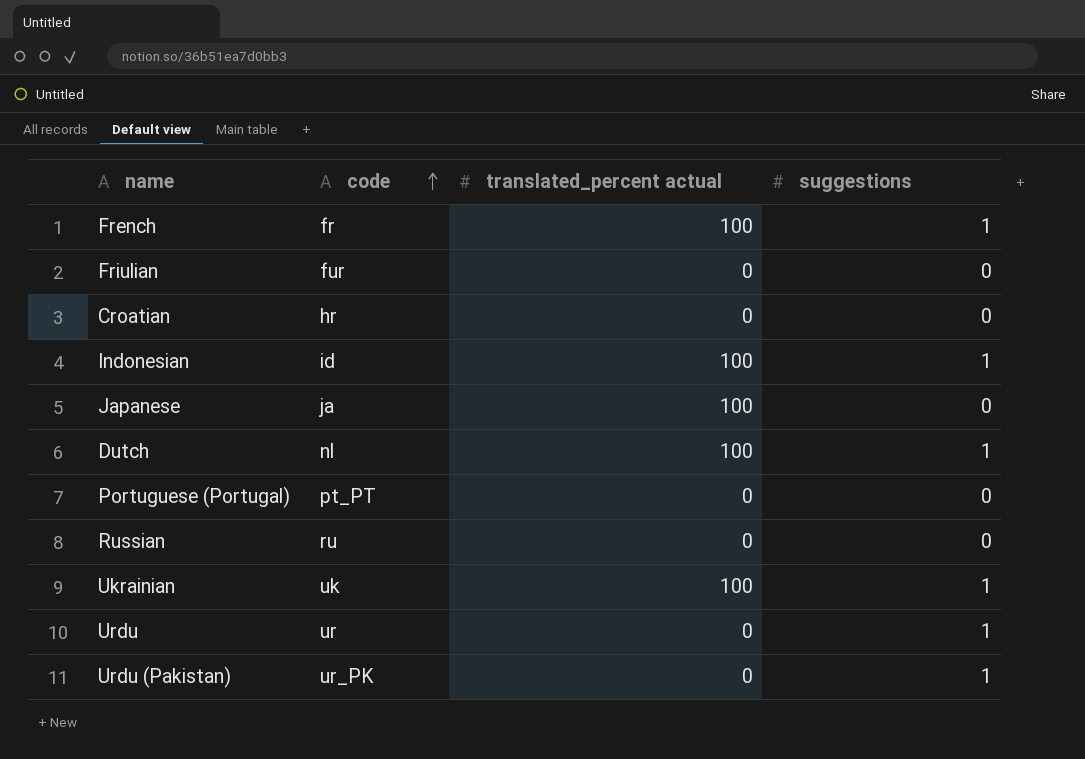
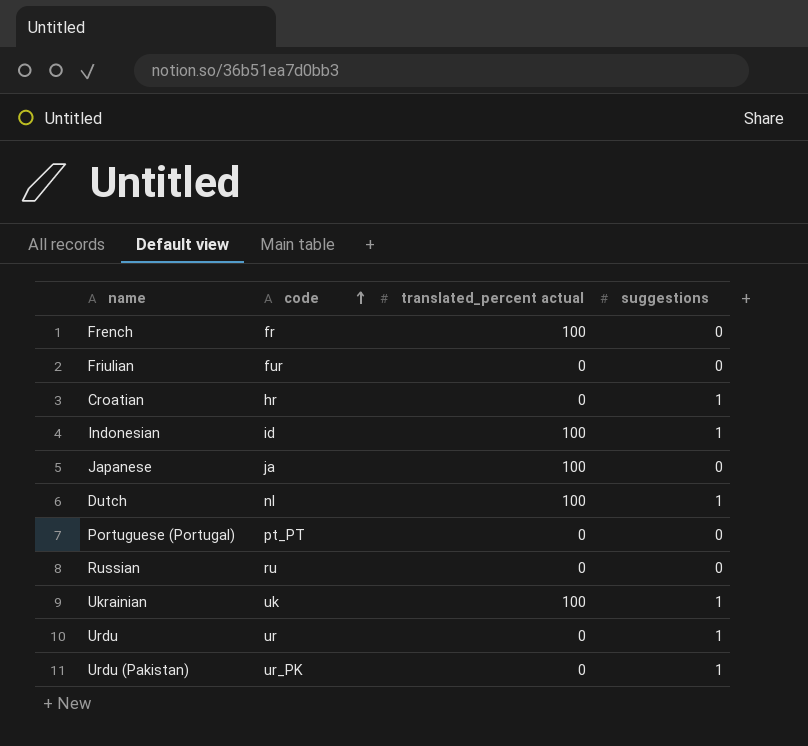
French | suggestions: 1 -> 0
Croatian | suggestions: 0 -> 1

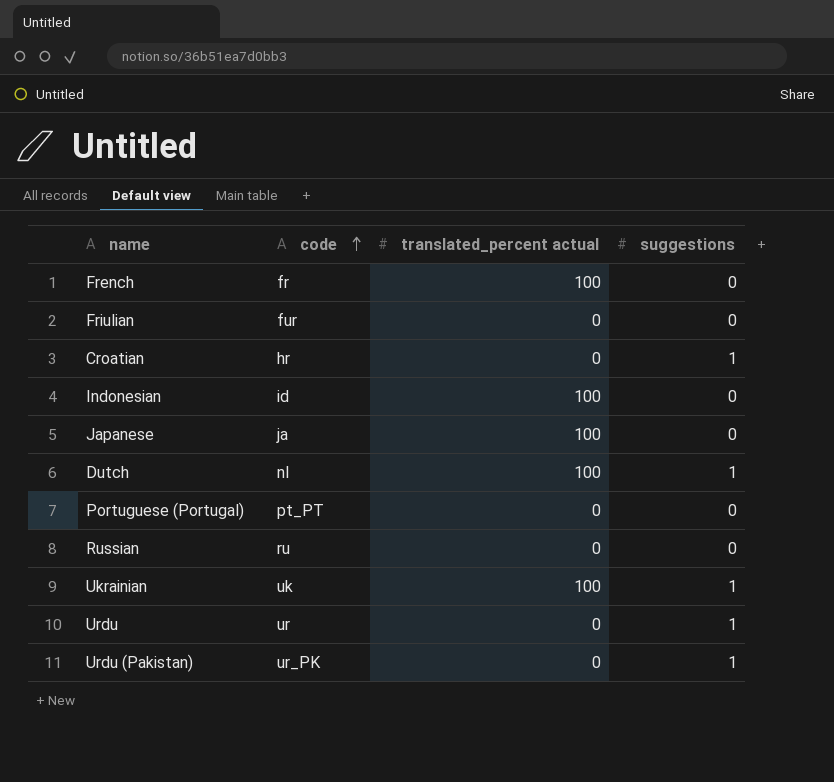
Indonesian | suggestions: 1 -> 0

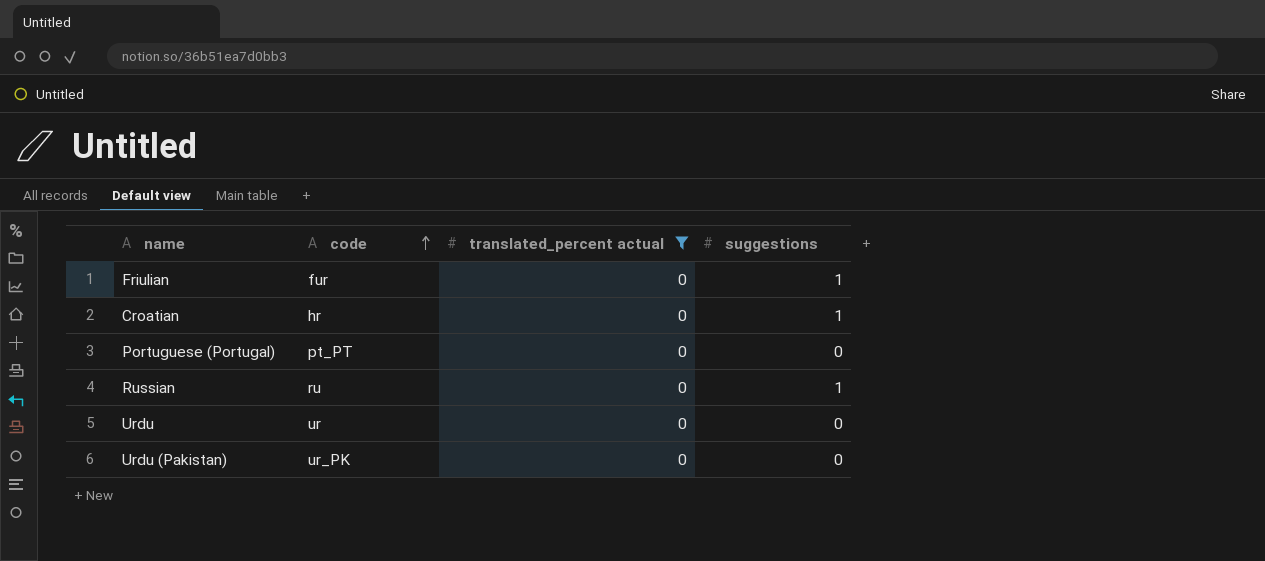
filter: none -> translated_percent actual = 0
Friulian | suggestions: 0 -> 1
Russian | suggestions: 0 -> 1
Urdu | suggestions: 1 -> 0
Urdu (Pakistan) | suggestions: 1 -> 0

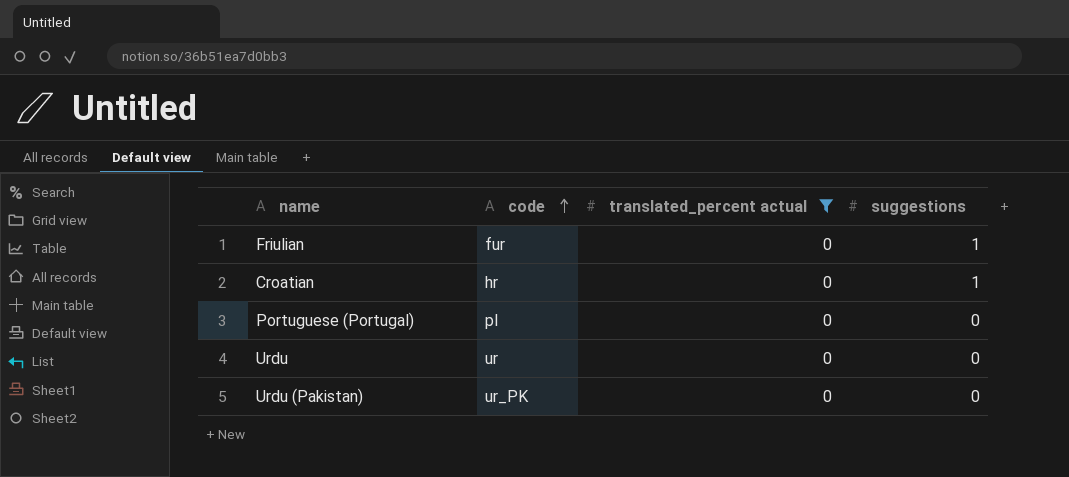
row Russian: ru | 0 | 1 -> none
Portuguese (Portugal) | code: pt_PT -> pl

